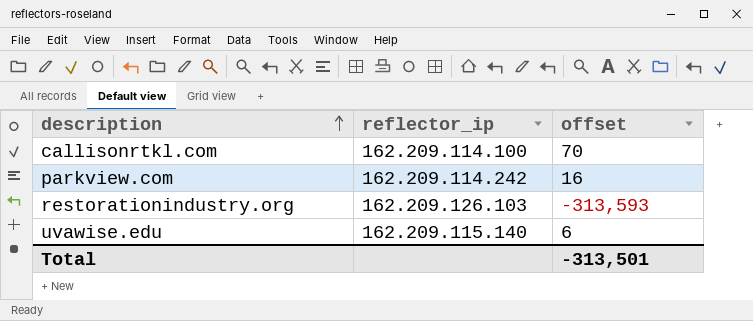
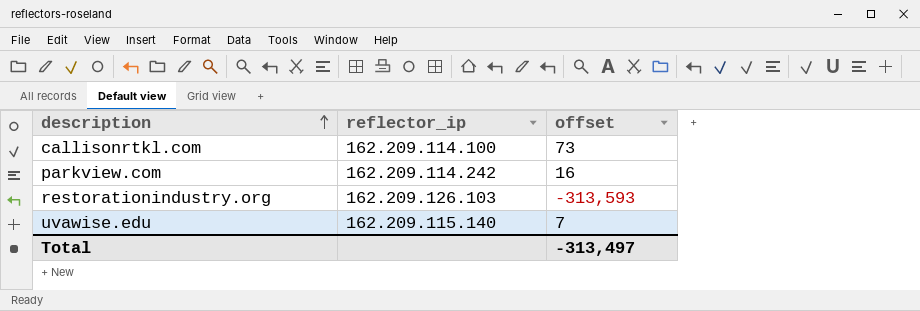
callisonrtkl.com | offset: 70 -> 73
uvawise.edu | offset: 6 -> 7
Total | offset: -313,501 -> -313,497

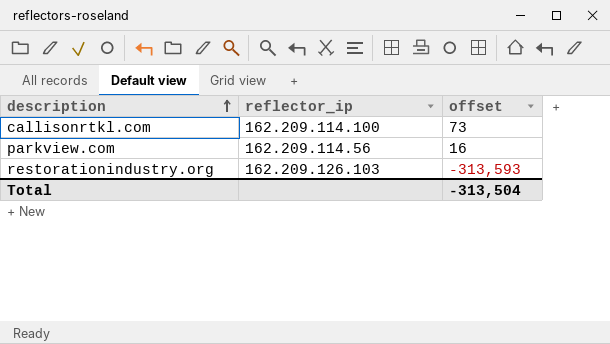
row uvawise.edu: 162.209.115.140 | 7 -> none
parkview.com | reflector_ip: 162.209.114.242 -> 162.209.114.56
Total | offset: -313,497 -> -313,504

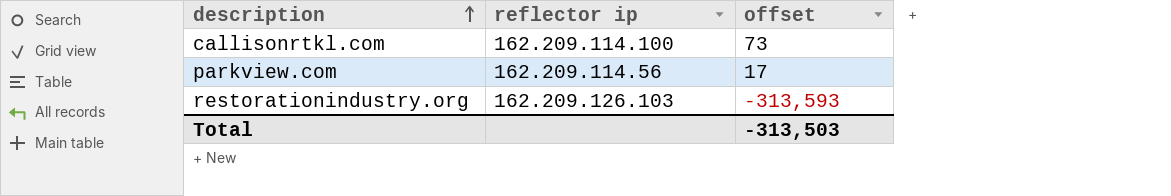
column name: reflector_ip -> reflector ip
parkview.com | offset: 16 -> 17
Total | offset: -313,504 -> -313,503

